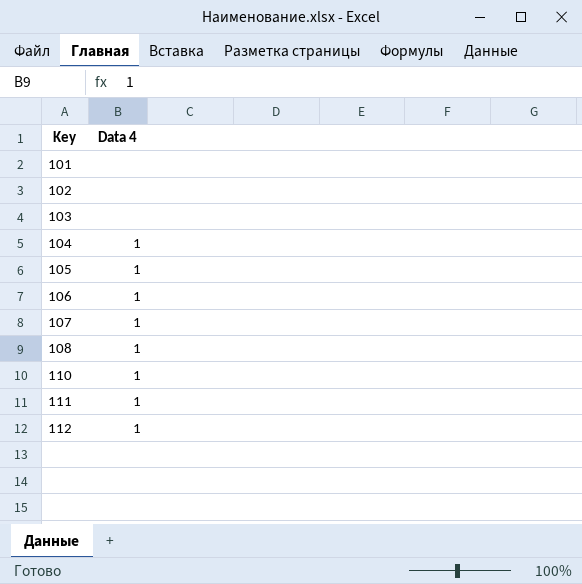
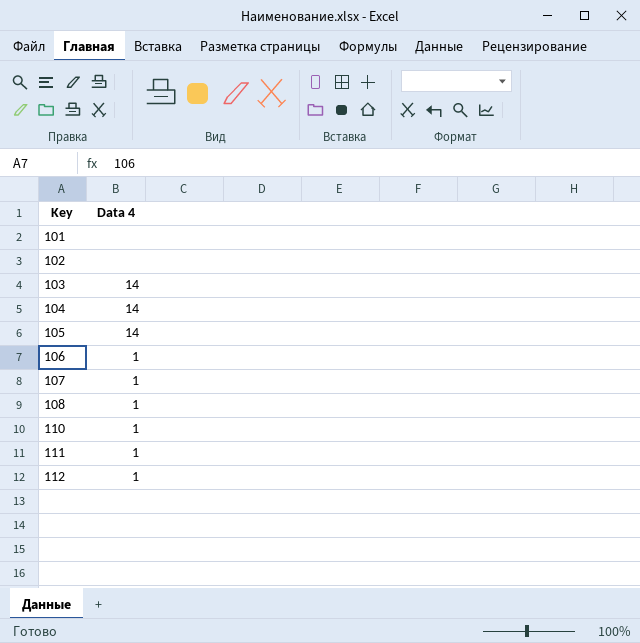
103 | Data 4: none -> 14
104 | Data 4: 1 -> 14
105 | Data 4: 1 -> 14

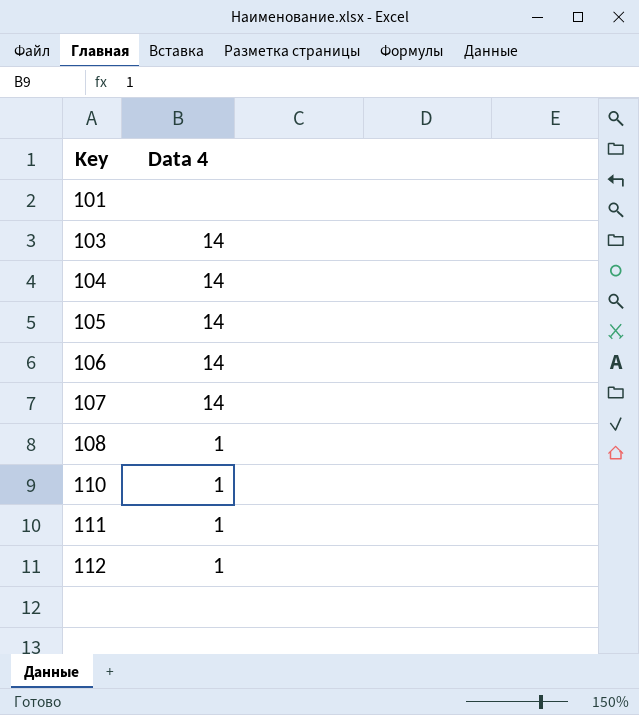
row 102: none -> none
106 | Data 4: 1 -> 14
107 | Data 4: 1 -> 14

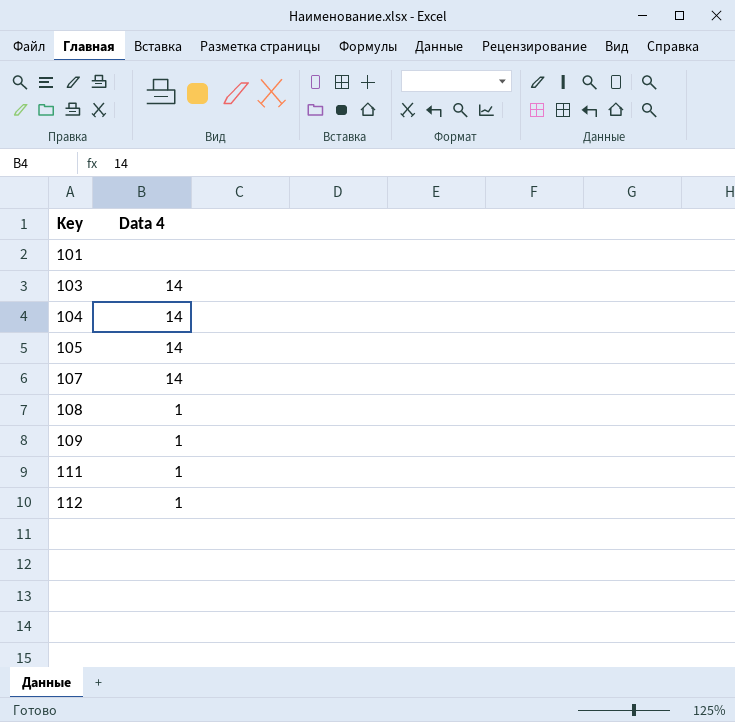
row 106: 14 -> none
row 110: 1 -> none
row 109: none -> 1

